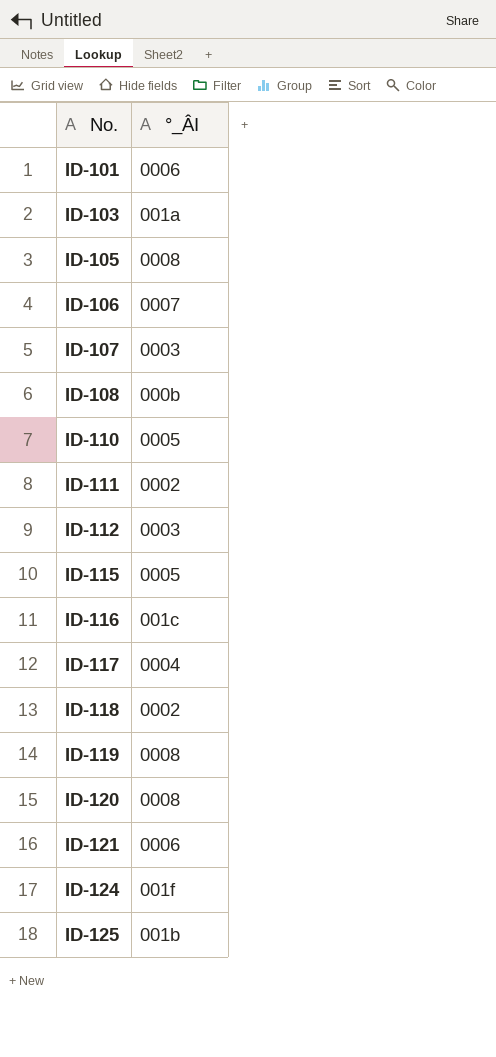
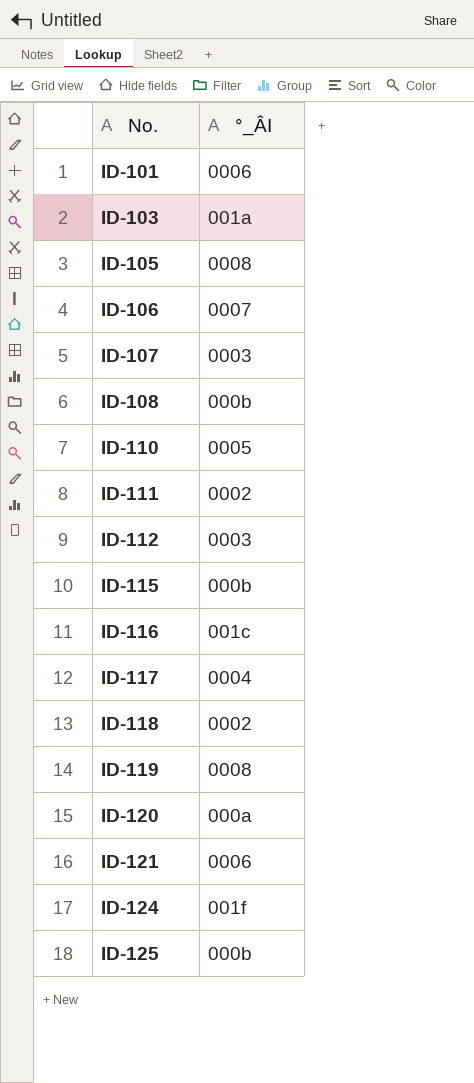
ID-115 | °_ÂI: 0005 -> 000b
ID-120 | °_ÂI: 0008 -> 000a
ID-125 | °_ÂI: 001b -> 000b

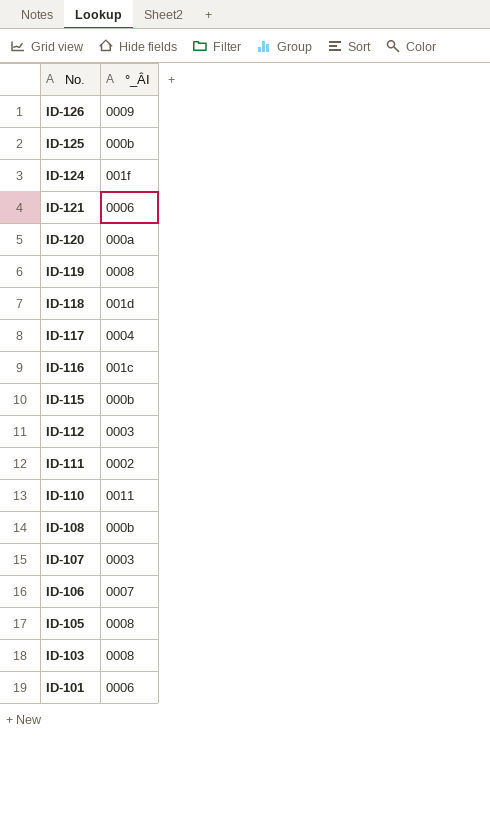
row order: No. ascending -> No. descending
row ID-126: none -> 0009
ID-118 | °_ÂI: 0002 -> 001d
ID-110 | °_ÂI: 0005 -> 0011
ID-103 | °_ÂI: 001a -> 0008

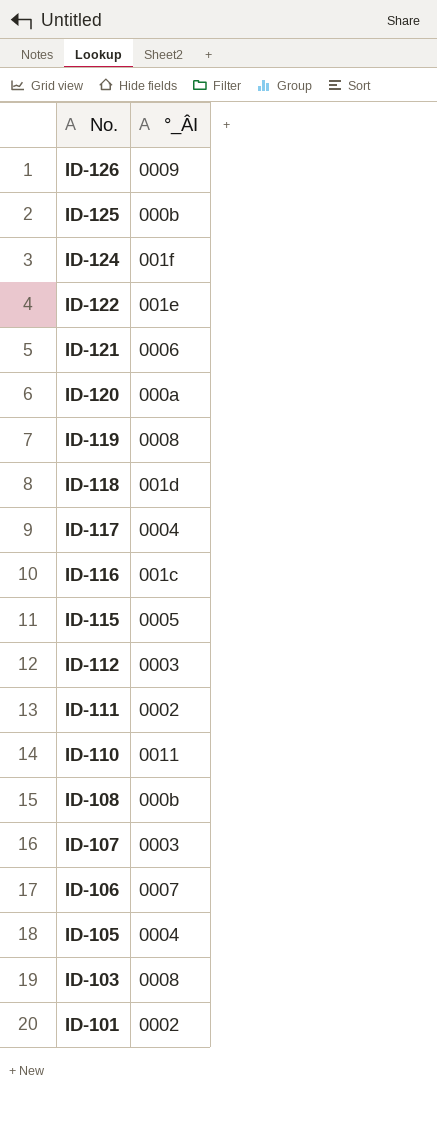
row ID-122: none -> 001e
ID-115 | °_ÂI: 000b -> 0005
ID-105 | °_ÂI: 0008 -> 0004
ID-101 | °_ÂI: 0006 -> 0002

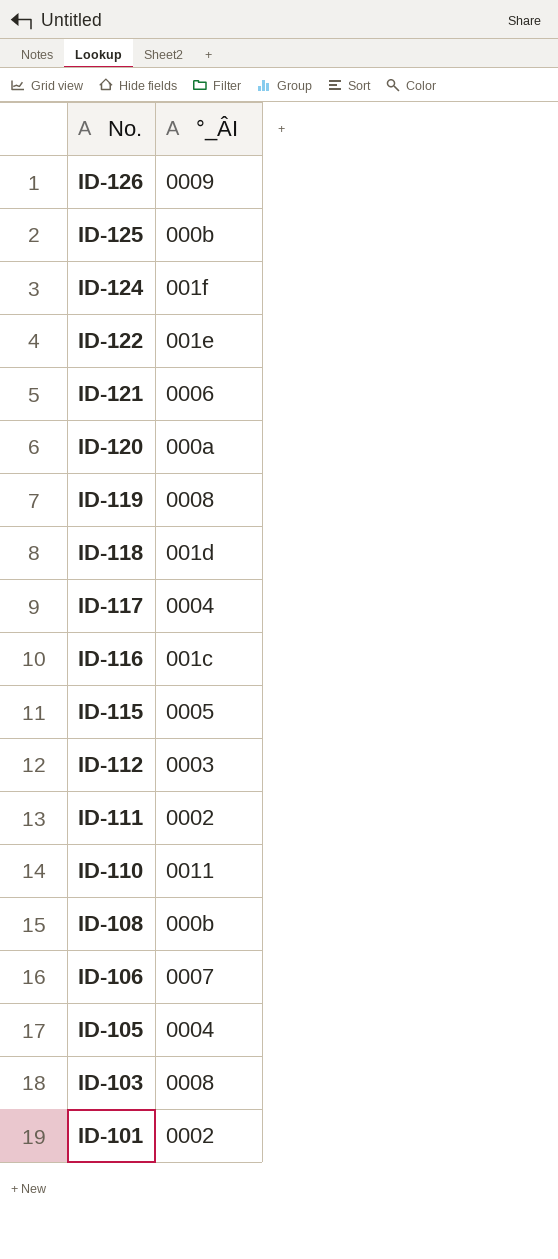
row ID-107: 0003 -> none

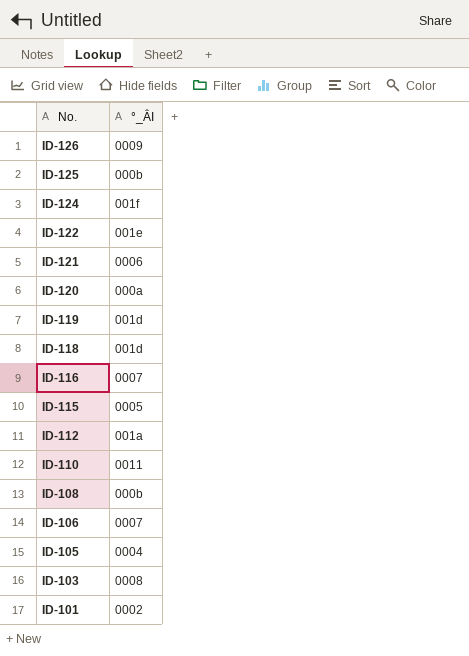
row ID-117: 0004 -> none
row ID-111: 0002 -> none
ID-119 | °_ÂI: 0008 -> 001d
ID-116 | °_ÂI: 001c -> 0007
ID-112 | °_ÂI: 0003 -> 001a

